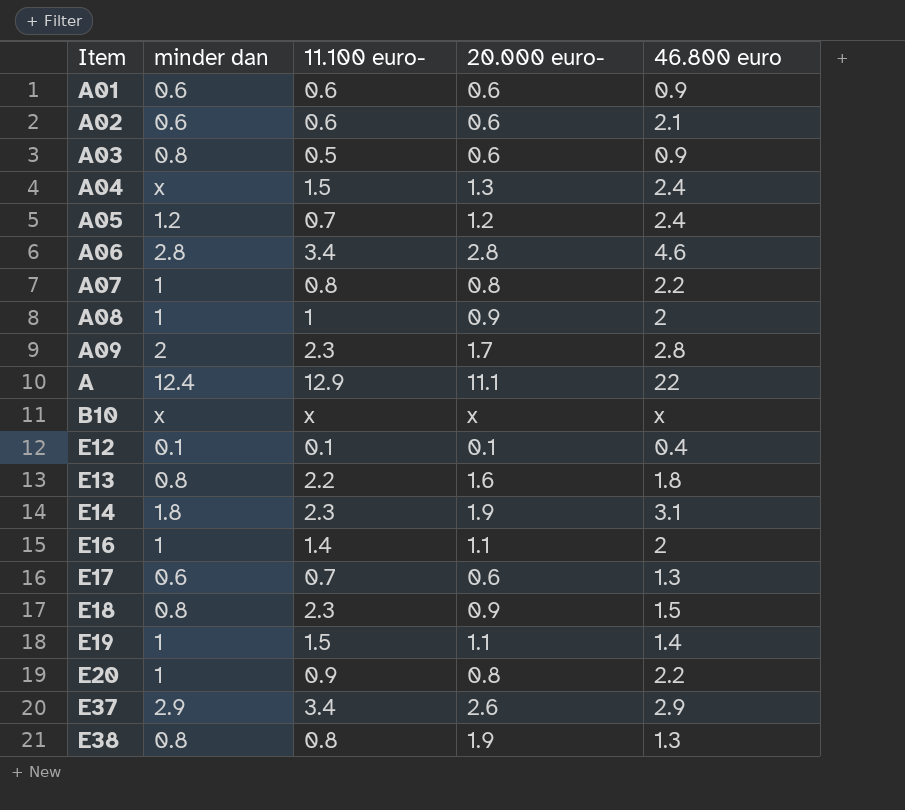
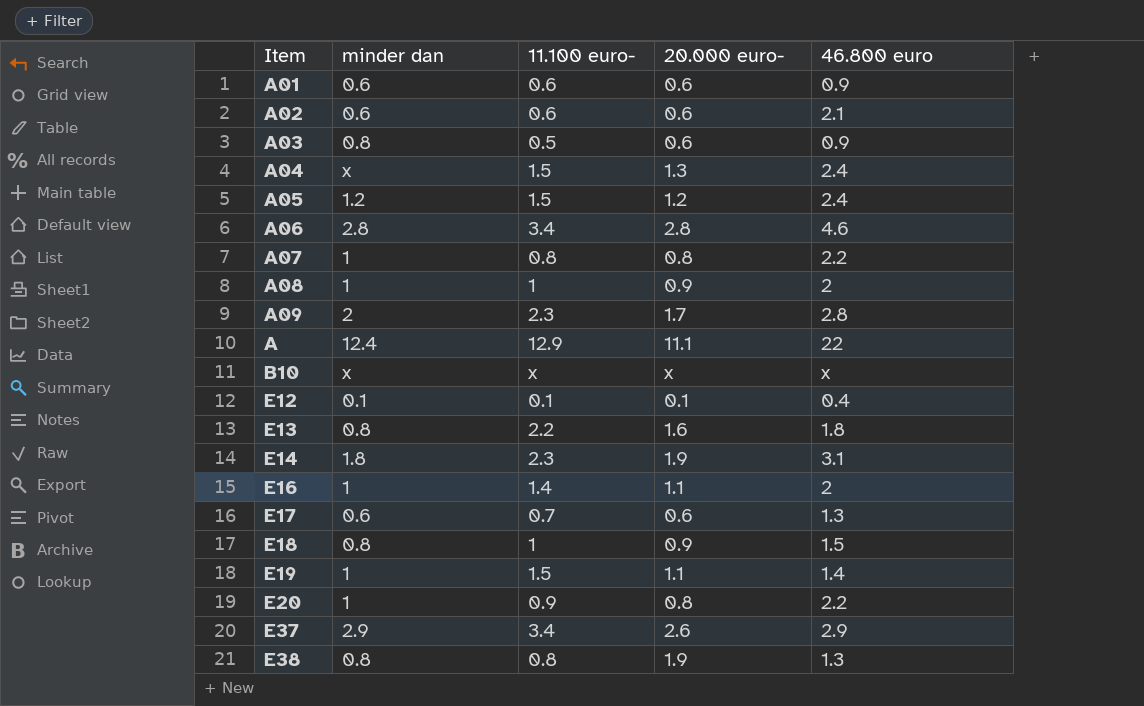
A05 | 11.100 euro-: 0.7 -> 1.5
E18 | 11.100 euro-: 2.3 -> 1

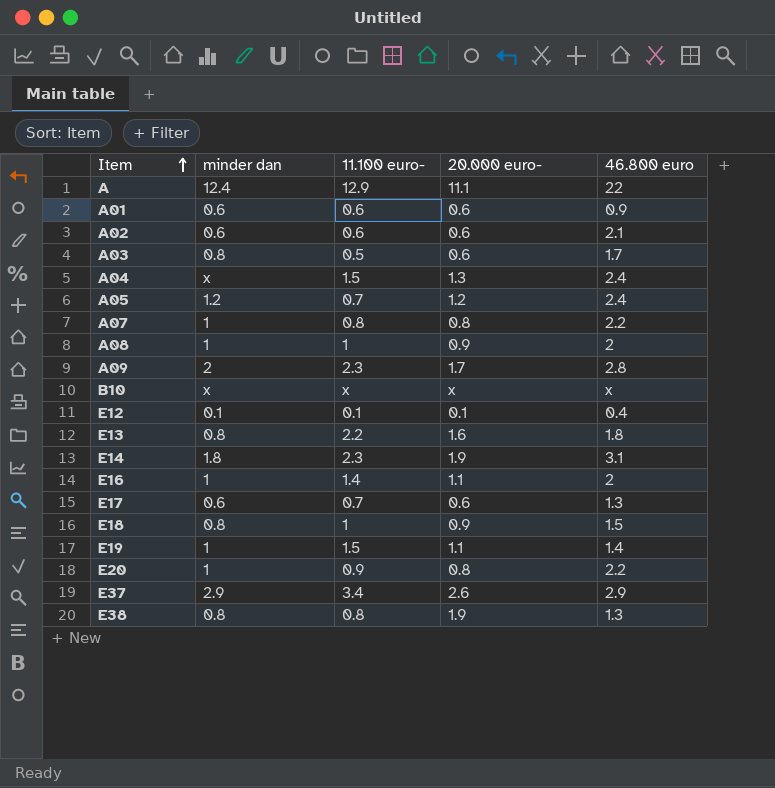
row order: none -> Item ascending
row A06: 2.8 | 3.4 | 2.8 | 4.6 -> none
A03 | 46.800 euro: 0.9 -> 1.7
A05 | 11.100 euro-: 1.5 -> 0.7

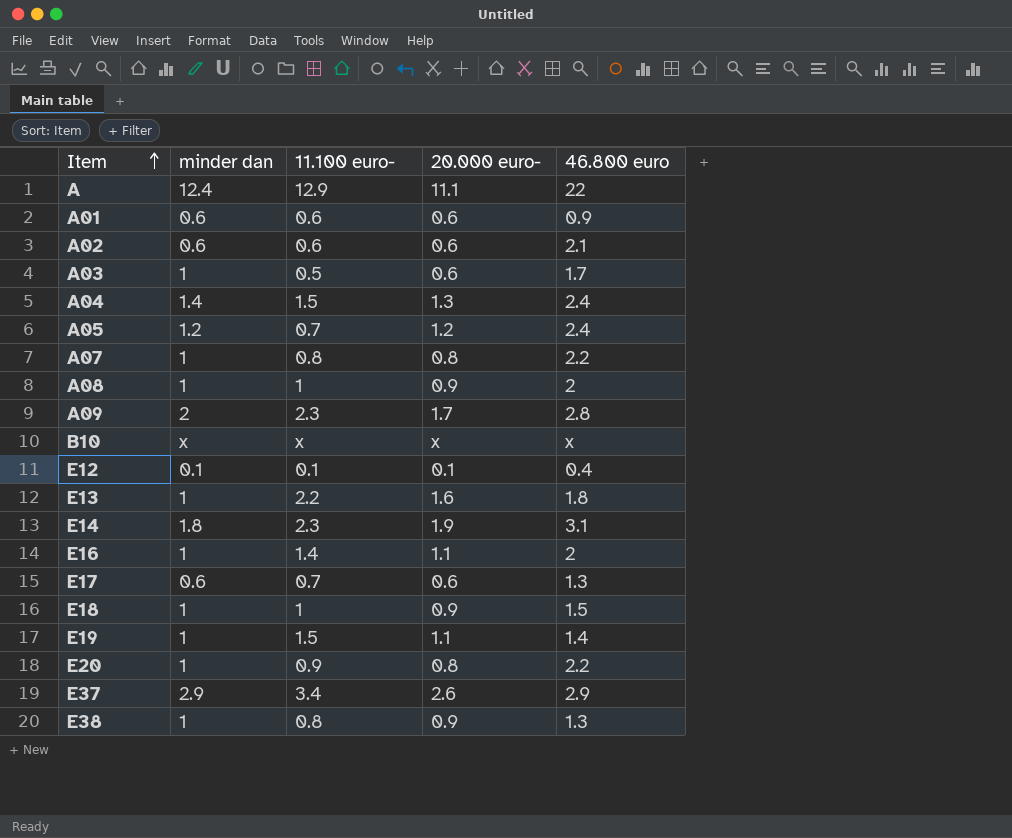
A03 | minder dan: 0.8 -> 1
A04 | minder dan: x -> 1.4
E13 | minder dan: 0.8 -> 1
E18 | minder dan: 0.8 -> 1
E38 | minder dan: 0.8 -> 1
E38 | 20.000 euro-: 1.9 -> 0.9

